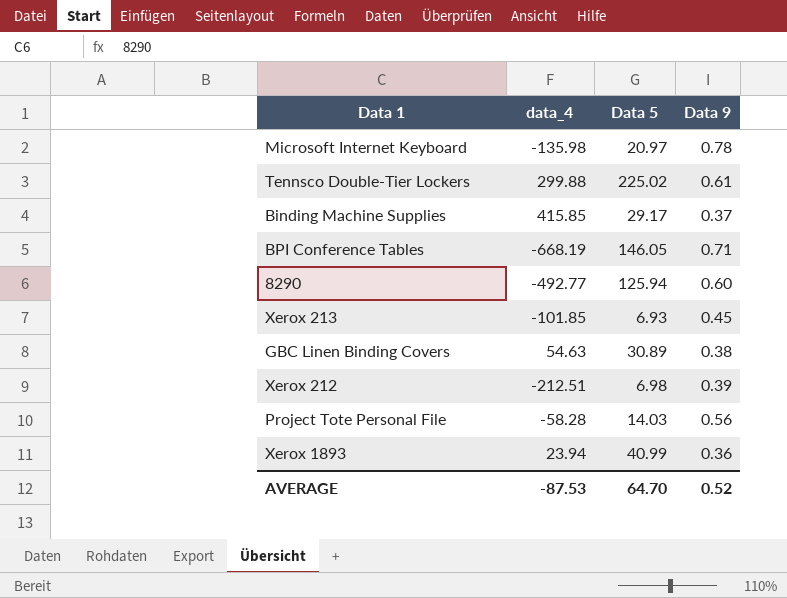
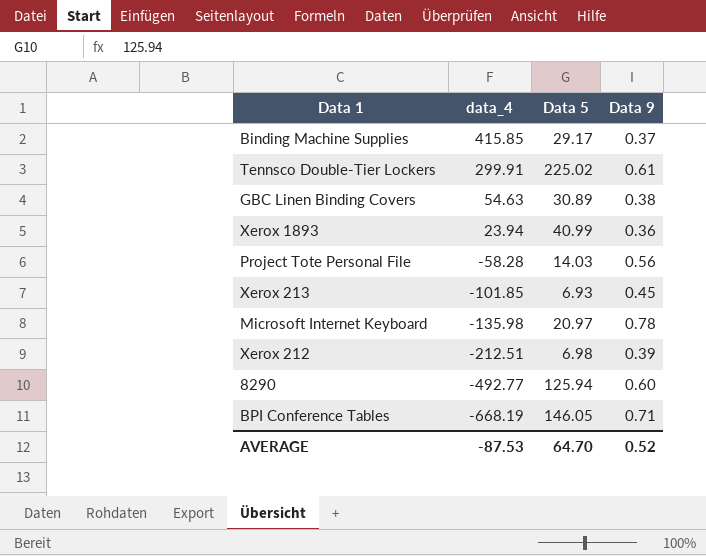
row order: none -> data_4 descending
Tennsco Double-Tier Lockers | data_4: 299.88 -> 299.91

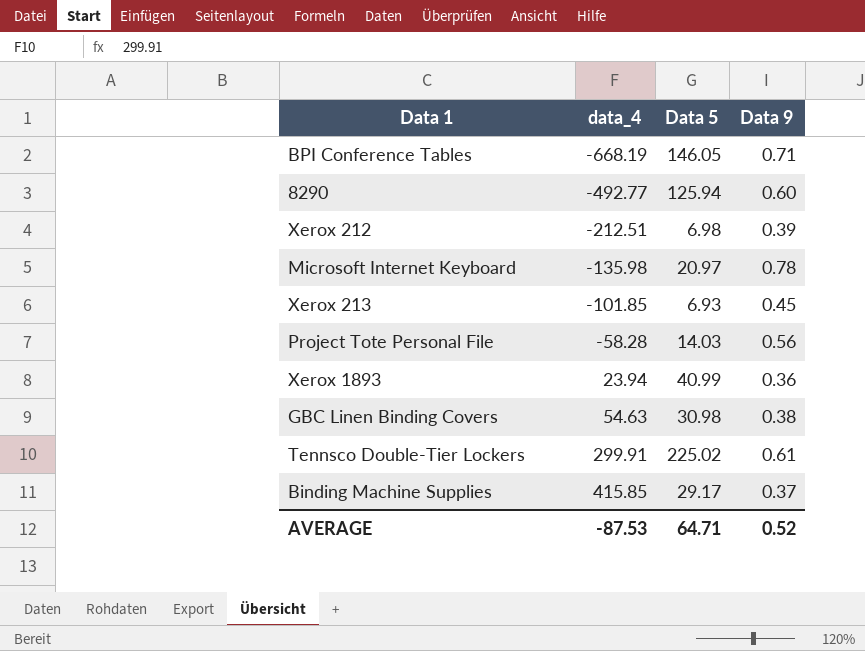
row order: data_4 descending -> data_4 ascending
GBC Linen Binding Covers | Data 5: 30.89 -> 30.98
AVERAGE | Data 5: 64.70 -> 64.71

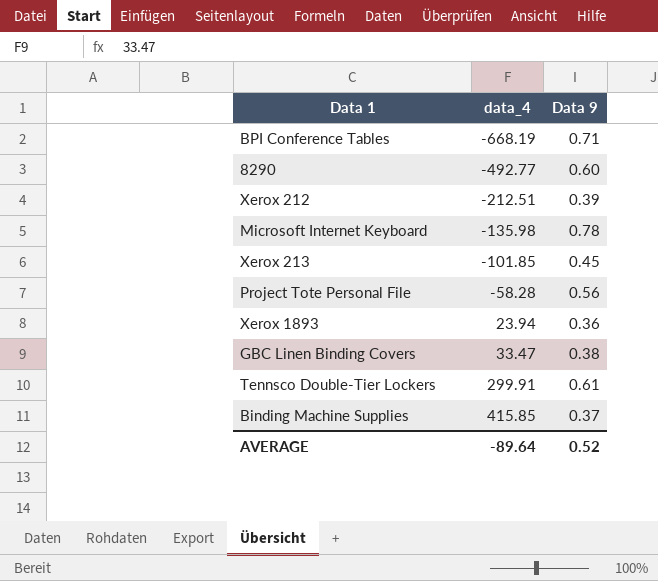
column Data 5 | position: 3 -> none
GBC Linen Binding Covers | data_4: 54.63 -> 33.47
AVERAGE | data_4: -87.53 -> -89.64

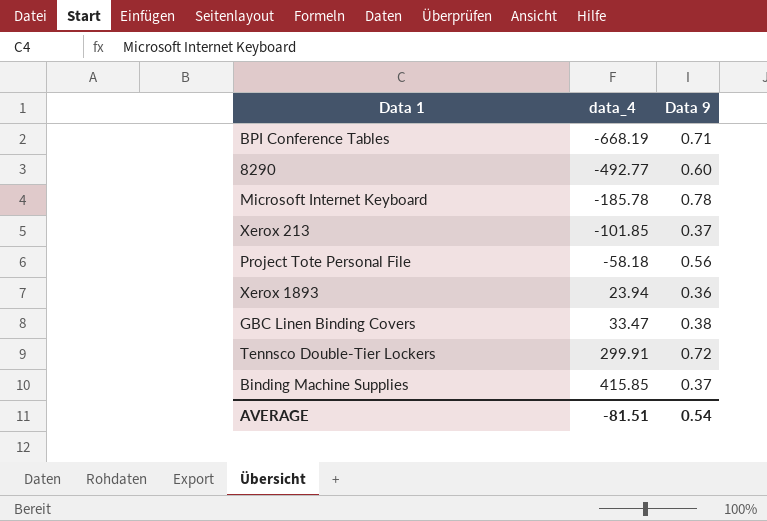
row Xerox 212: -212.51 | 0.39 -> none
Microsoft Internet Keyboard | data_4: -135.98 -> -185.78
Xerox 213 | Data 9: 0.45 -> 0.37
Project Tote Personal File | data_4: -58.28 -> -58.18
Tennsco Double-Tier Lockers | Data 9: 0.61 -> 0.72
AVERAGE | data_4: -89.64 -> -81.51
AVERAGE | Data 9: 0.52 -> 0.54

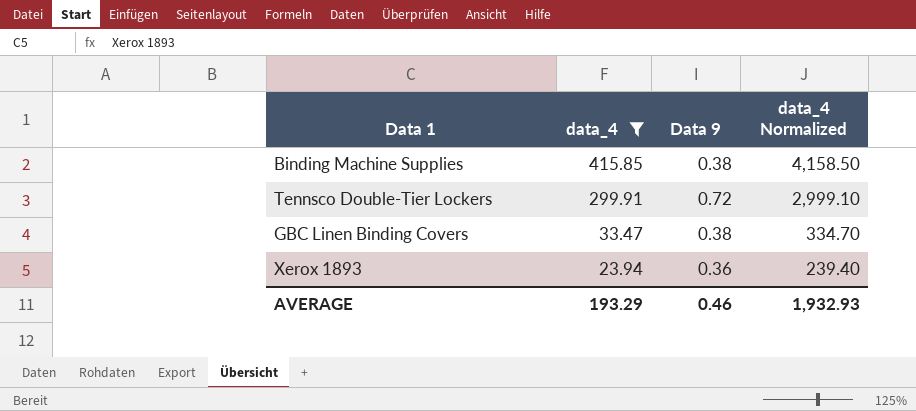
filter: none -> data_4 >= 23.94
row order: data_4 ascending -> data_4 descending
column data_4 Normalized | formula: none -> [data_4] * 10
Binding Machine Supplies | Data 9: 0.37 -> 0.38
AVERAGE | data_4: -81.51 -> 193.29
AVERAGE | Data 9: 0.54 -> 0.46

